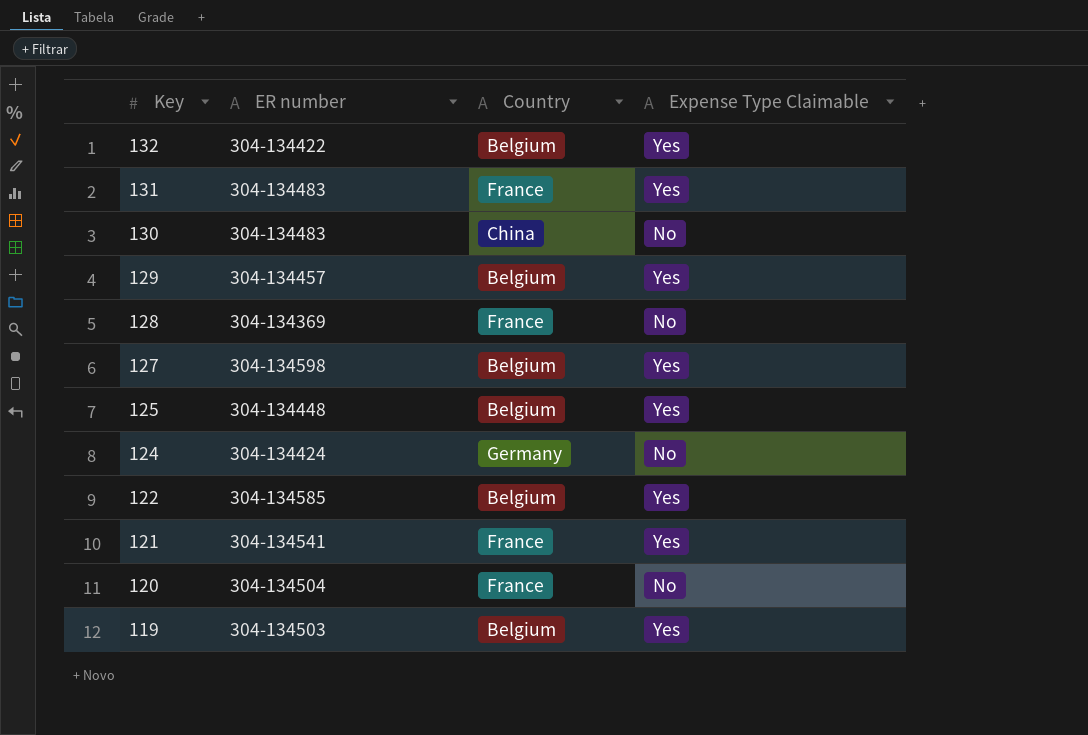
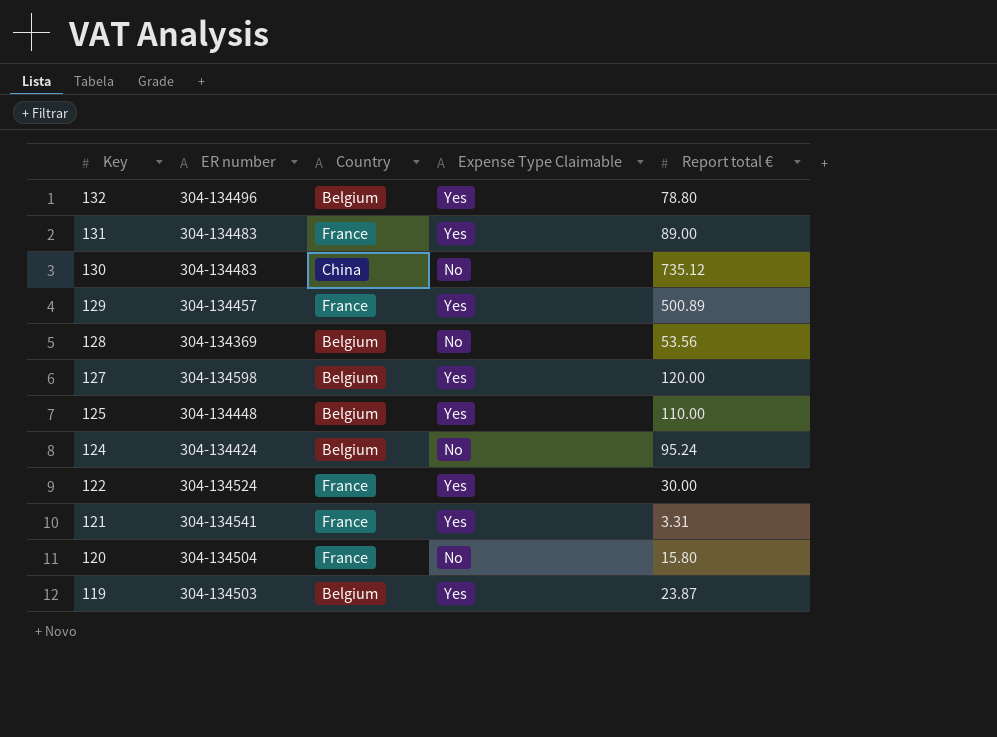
column Report total € | position: none -> 5
132 | ER number: 304-134422 -> 304-134496
129 | Country: Belgium -> France
128 | Country: France -> Belgium
124 | Country: Germany -> Belgium
122 | ER number: 304-134585 -> 304-134524
122 | Country: Belgium -> France

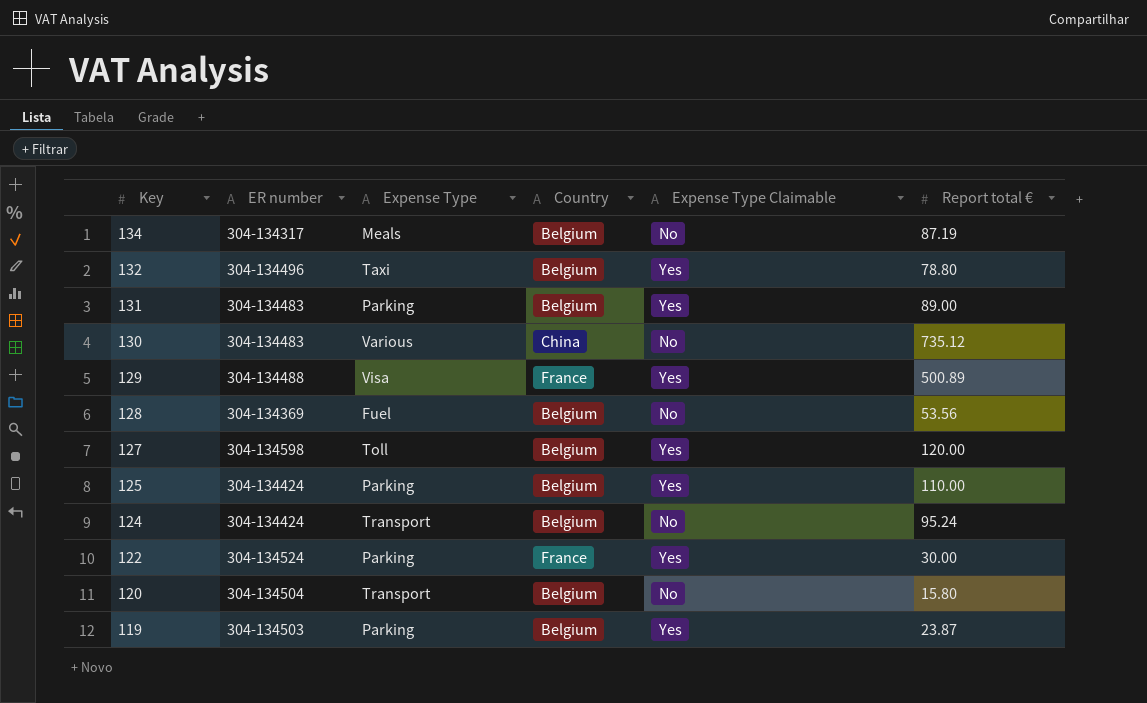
column Expense Type | position: none -> 3
row 121: 304-134541 | France | Yes | 3.31 -> none
row 134: none -> 304-134317 | Meals | Belgium | No | 87.19
131 | Country: France -> Belgium
129 | ER number: 304-134457 -> 304-134488
125 | ER number: 304-134448 -> 304-134424
120 | Country: France -> Belgium

